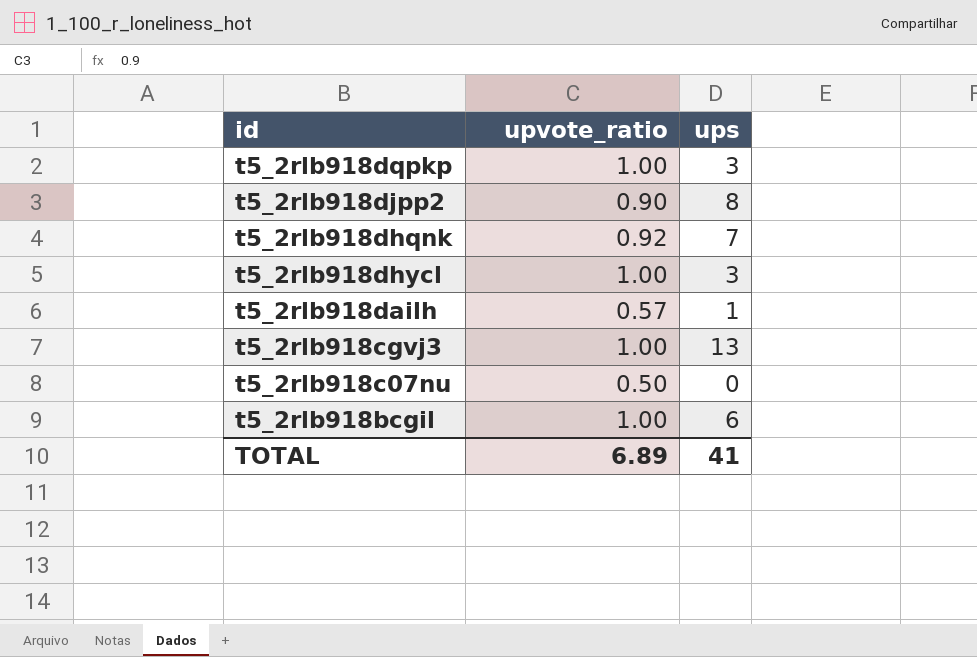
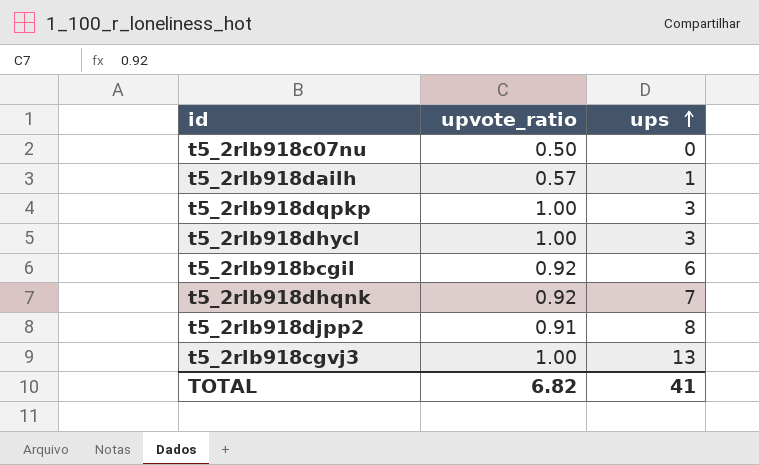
row order: none -> ups ascending
t5_2rlb918bcgil | upvote_ratio: 1.00 -> 0.92
t5_2rlb918djpp2 | upvote_ratio: 0.90 -> 0.91
TOTAL | upvote_ratio: 6.89 -> 6.82

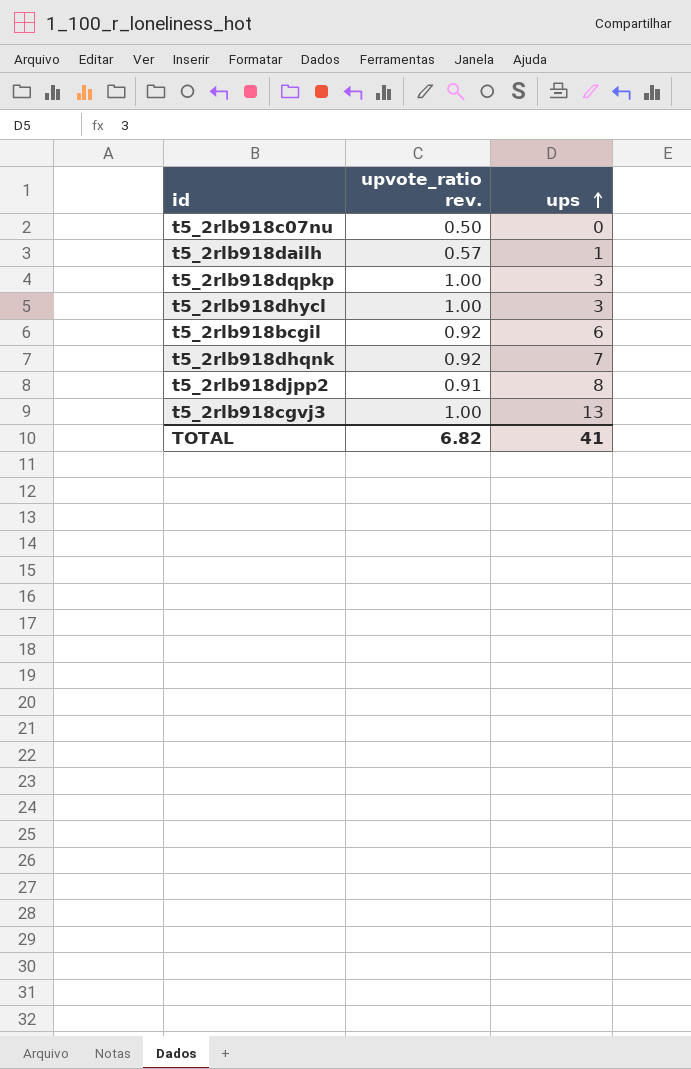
column name: upvote_ratio -> upvote_ratio rev.

